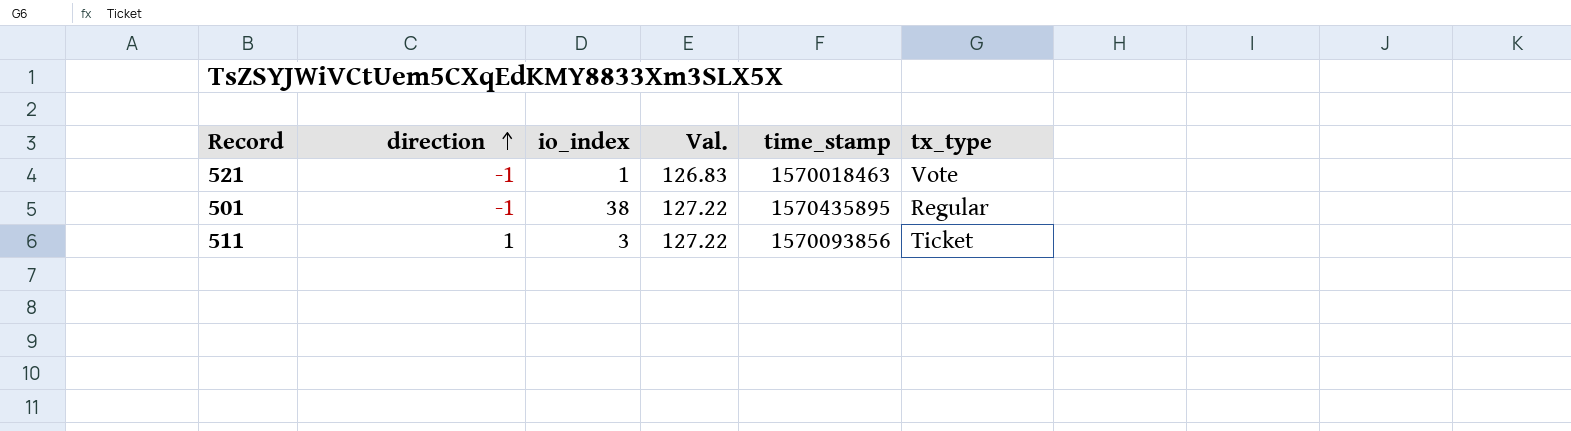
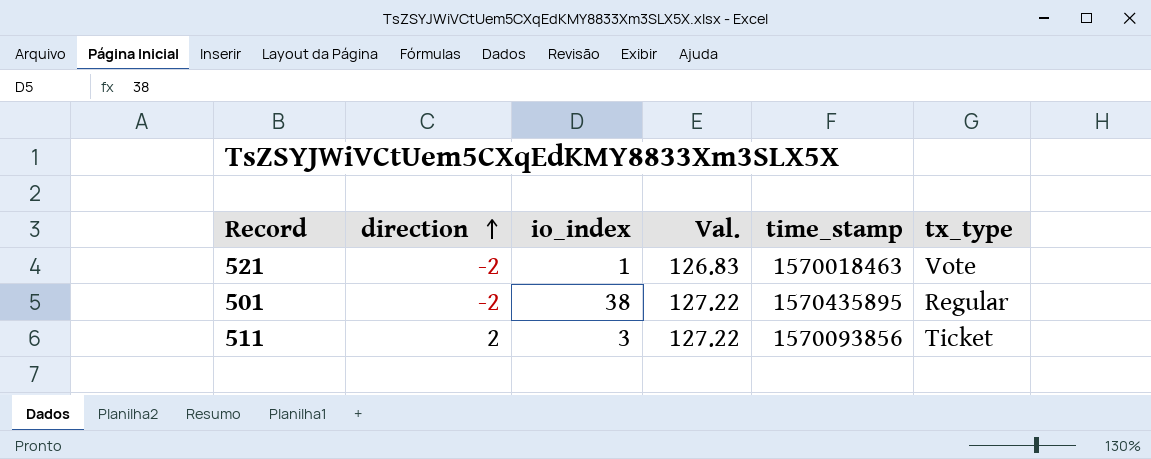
521 | direction: -1 -> -2
501 | direction: -1 -> -2
511 | direction: 1 -> 2

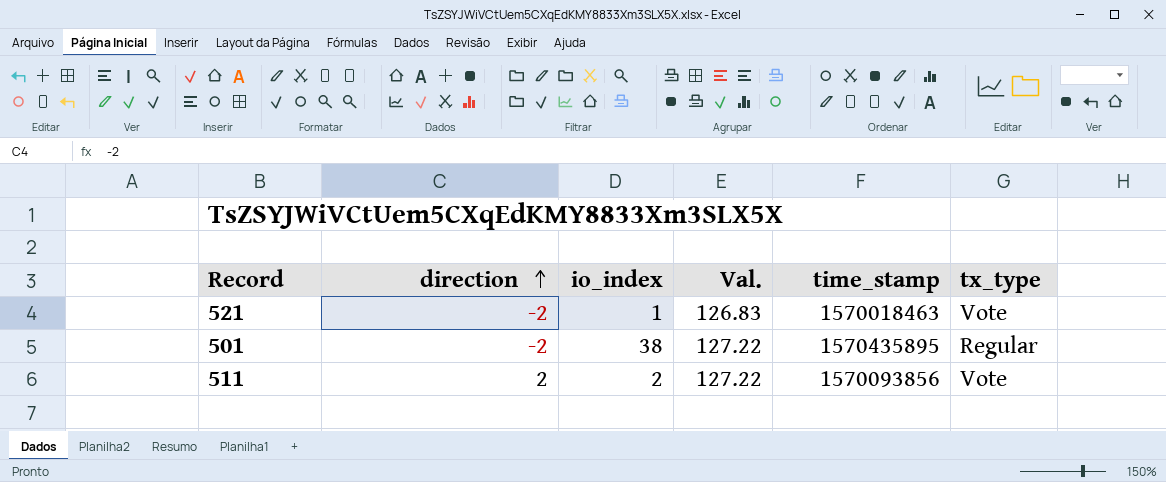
511 | io_index: 3 -> 2
511 | tx_type: Ticket -> Vote

